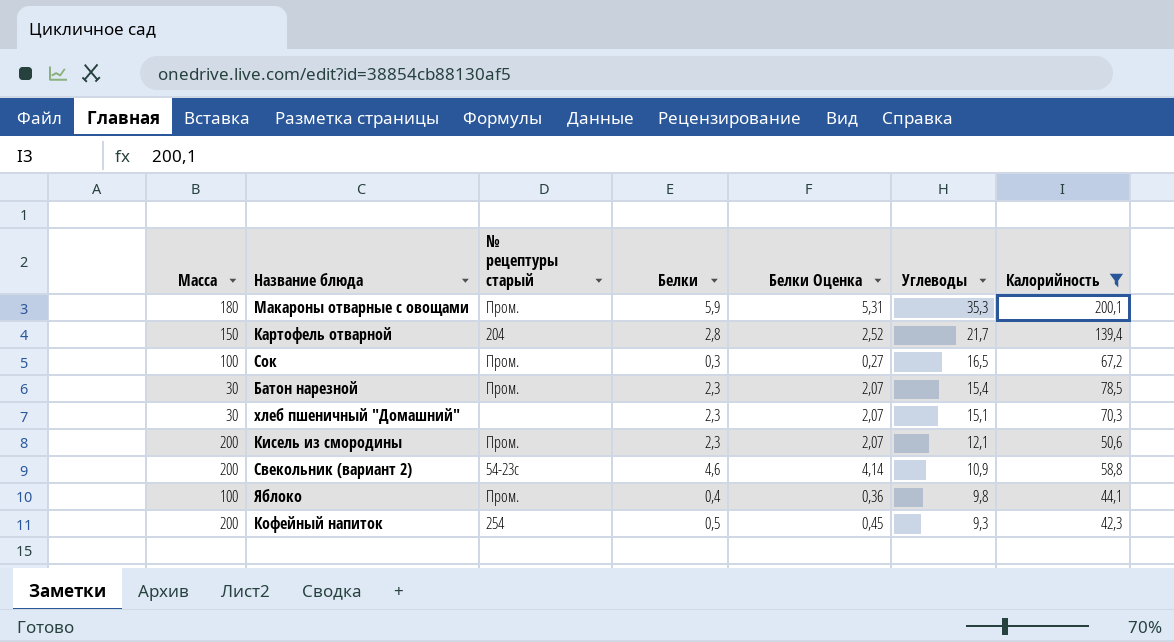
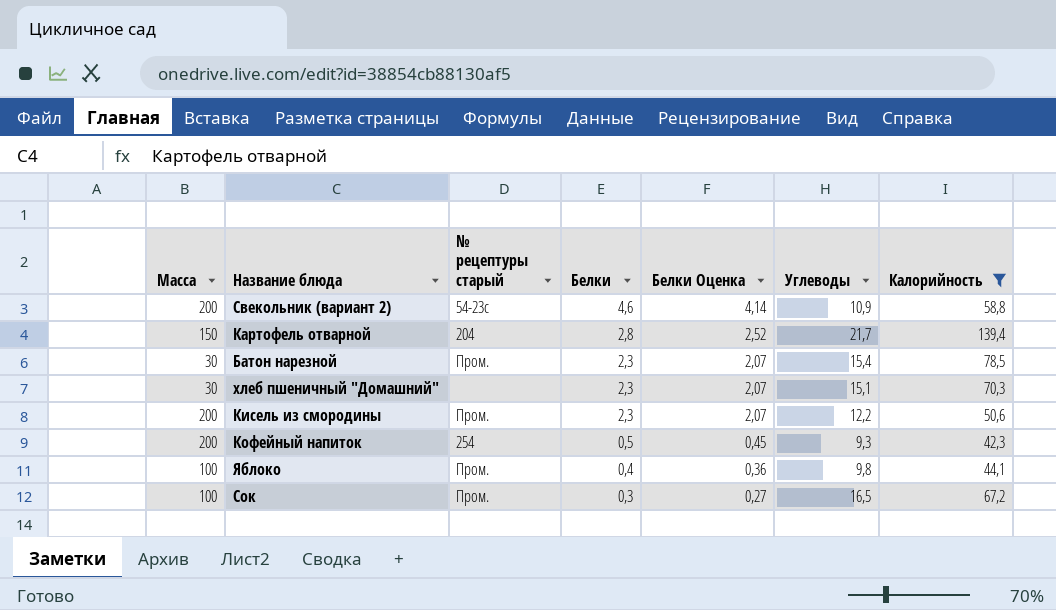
row order: Углеводы descending -> Белки descending
row Макароны отварные с овощами: 180 | Пром. | 5,9 | 5,31 | 35,3 | 200,1 -> none
Кисель из смородины | Углеводы: 12,1 -> 12,2

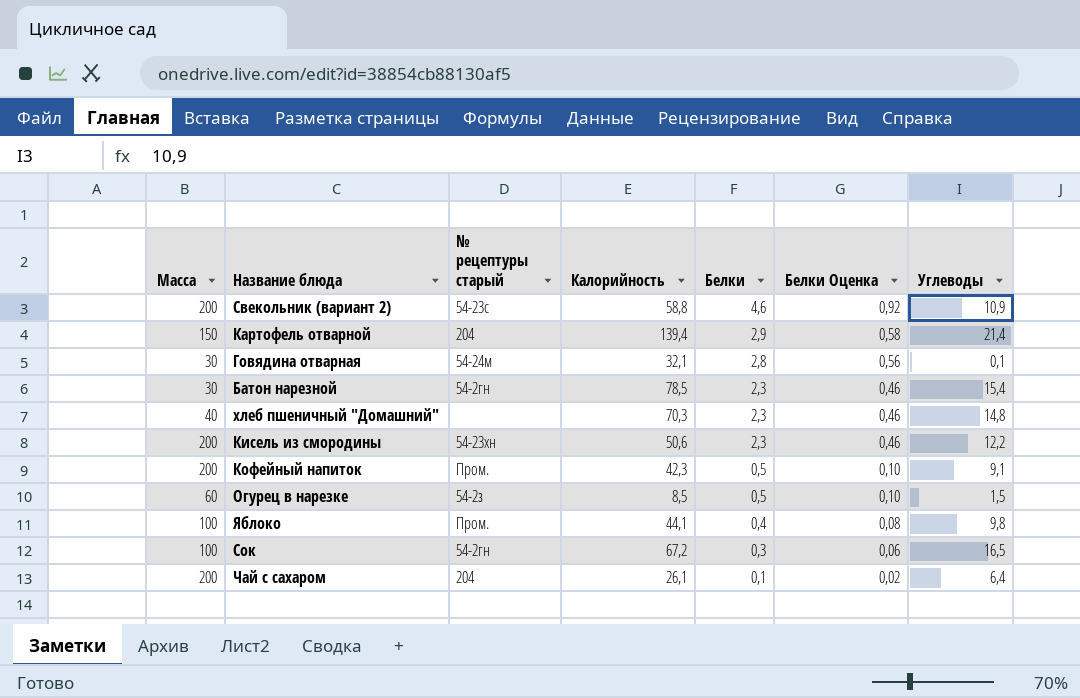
filter: Калорийность >= 42,3 -> none
column Калорийность | position: 7 -> 4
column Белки Оценка | formula: [Белки] * 0,9 -> [Белки] * 0,2
Картофель отварной | Белки: 2,8 -> 2,9
Картофель отварной | Углеводы: 21,7 -> 21,4
Батон нарезной | № рецептуры старый: Пром. -> 54-2гн
хлеб пшеничный "Домашний" | Масса: 30 -> 40
хлеб пшеничный "Домашний" | Углеводы: 15,1 -> 14,8
Кисель из смородины | № рецептуры старый: Пром. -> 54-23хн
Кофейный напиток | № рецептуры старый: 254 -> Пром.
Кофейный напиток | Углеводы: 9,3 -> 9,1
Сок | № рецептуры старый: Пром. -> 54-2гн

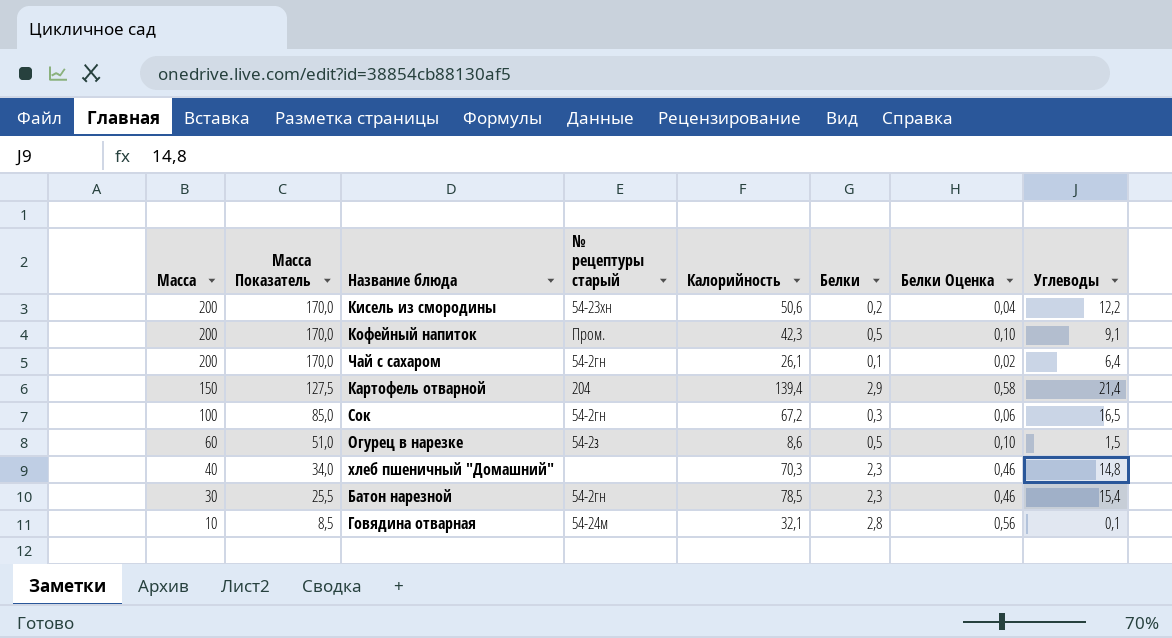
row order: Белки descending -> Масса descending
column Масса Показатель | formula: none -> [Масса] * 0,85
row Свекольник (вариант 2): 200 | 54-23с | 58,8 | 4,6 | 0,92 | 10,9 -> none
row Яблоко: 100 | Пром. | 44,1 | 0,4 | 0,08 | 9,8 -> none
Кисель из смородины | Белки: 2,3 -> 0,2
Кисель из смородины | Белки Оценка: 0,46 -> 0,04
Чай с сахаром | № рецептуры старый: 204 -> 54-2гн
Огурец в нарезке | Калорийность: 8,5 -> 8,6
Говядина отварная | Масса: 30 -> 10

